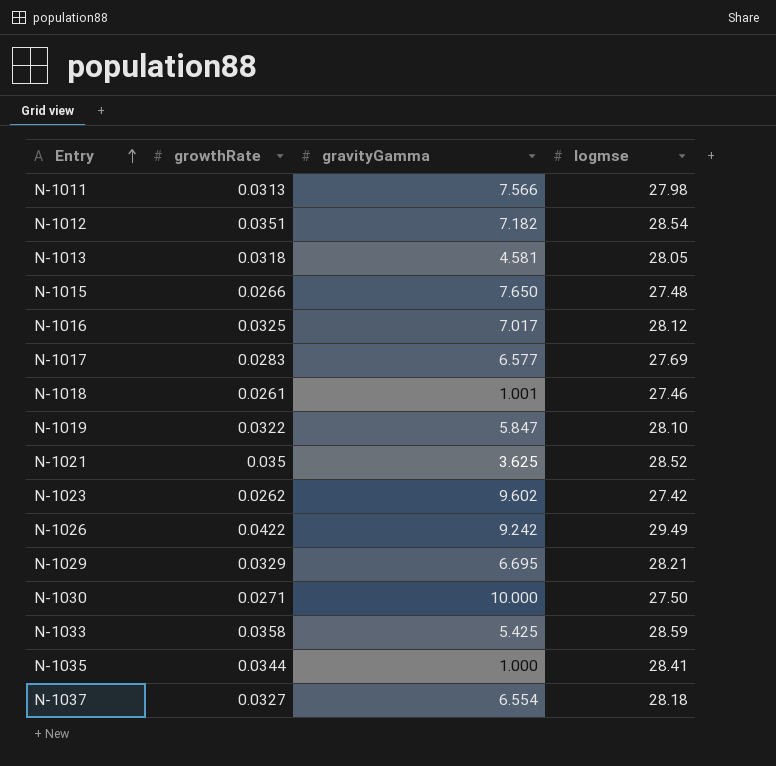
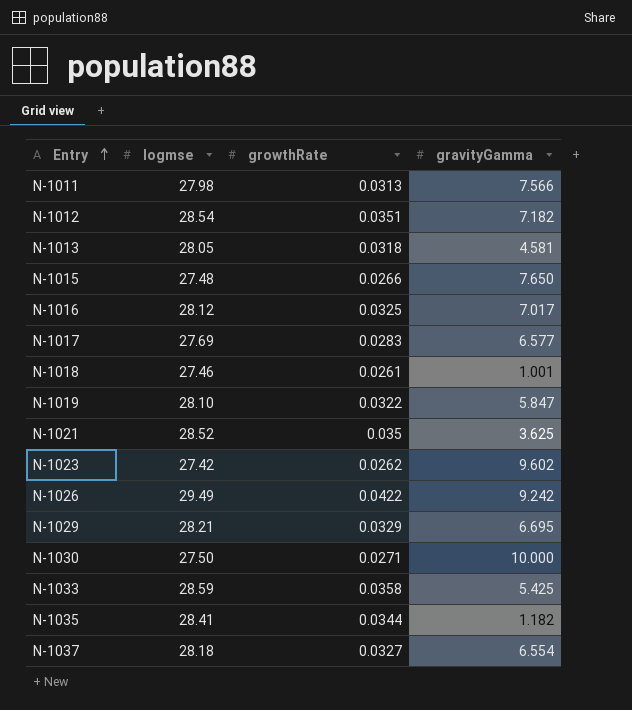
column logmse | position: 4 -> 2
N-1035 | gravityGamma: 1.000 -> 1.182

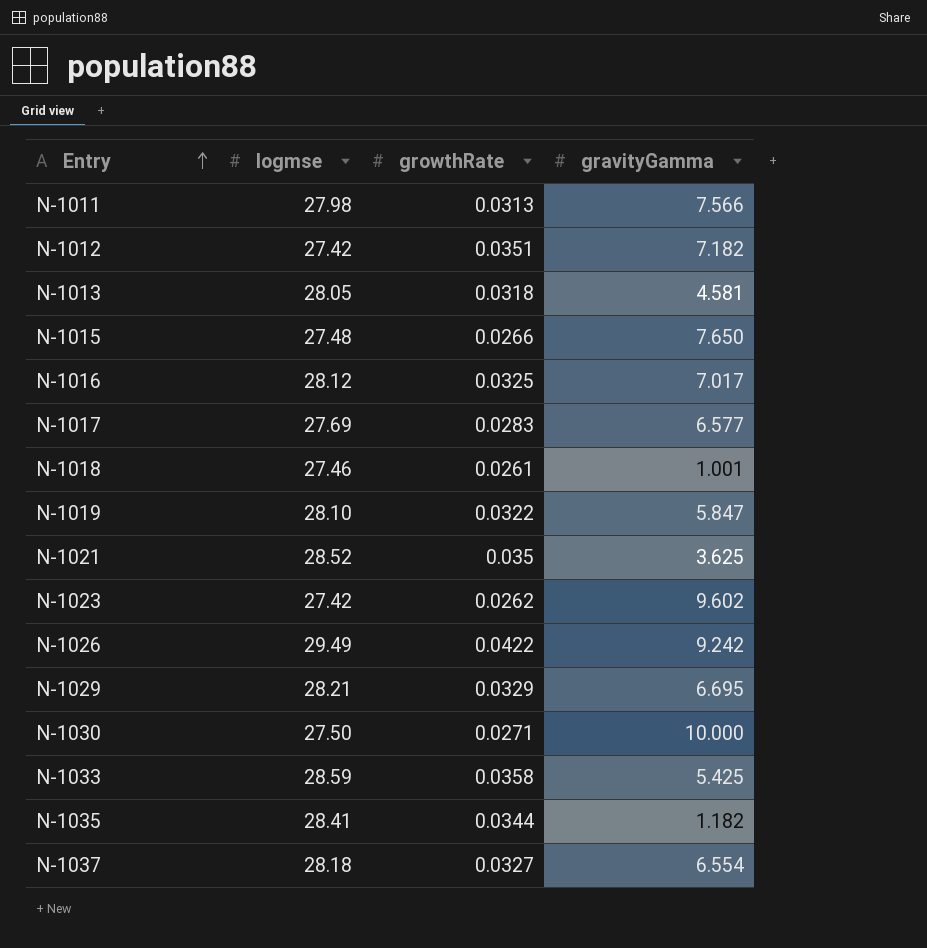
N-1012 | logmse: 28.54 -> 27.42

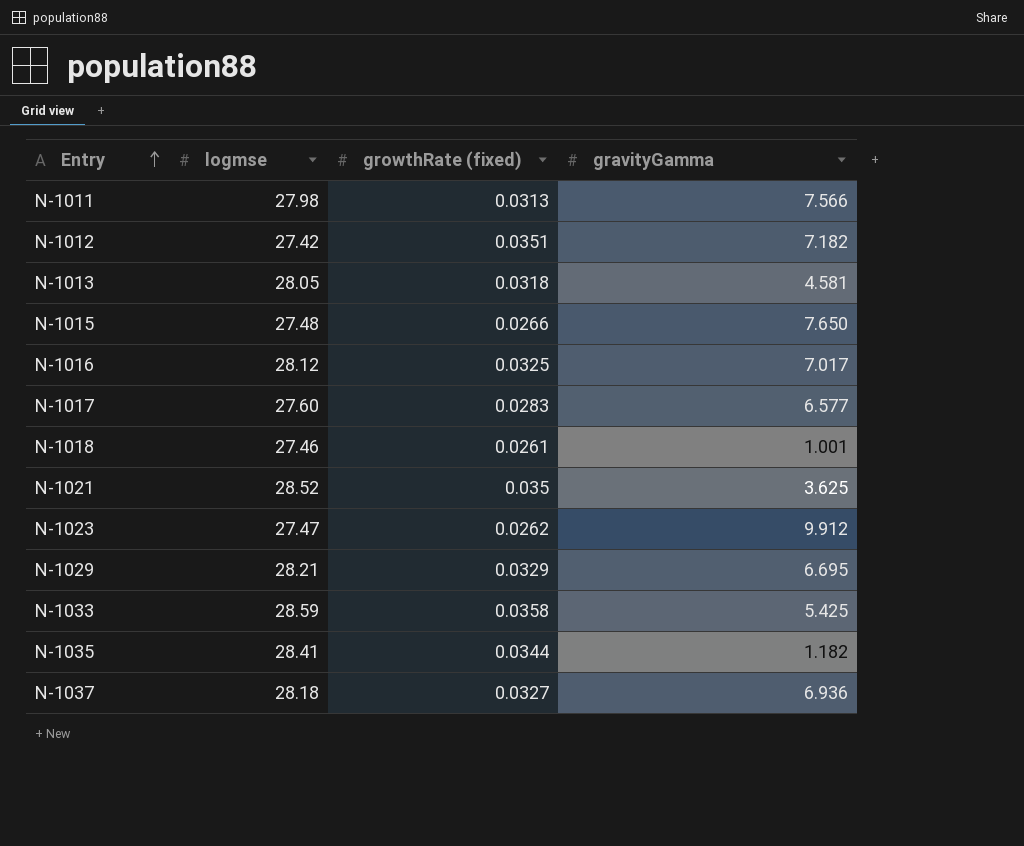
column name: growthRate -> growthRate (fixed)
row N-1019: 28.10 | 0.0322 | 5.847 -> none
row N-1026: 29.49 | 0.0422 | 9.242 -> none
row N-1030: 27.50 | 0.0271 | 10.000 -> none
N-1017 | logmse: 27.69 -> 27.60
N-1023 | logmse: 27.42 -> 27.47
N-1023 | gravityGamma: 9.602 -> 9.912
N-1037 | gravityGamma: 6.554 -> 6.936

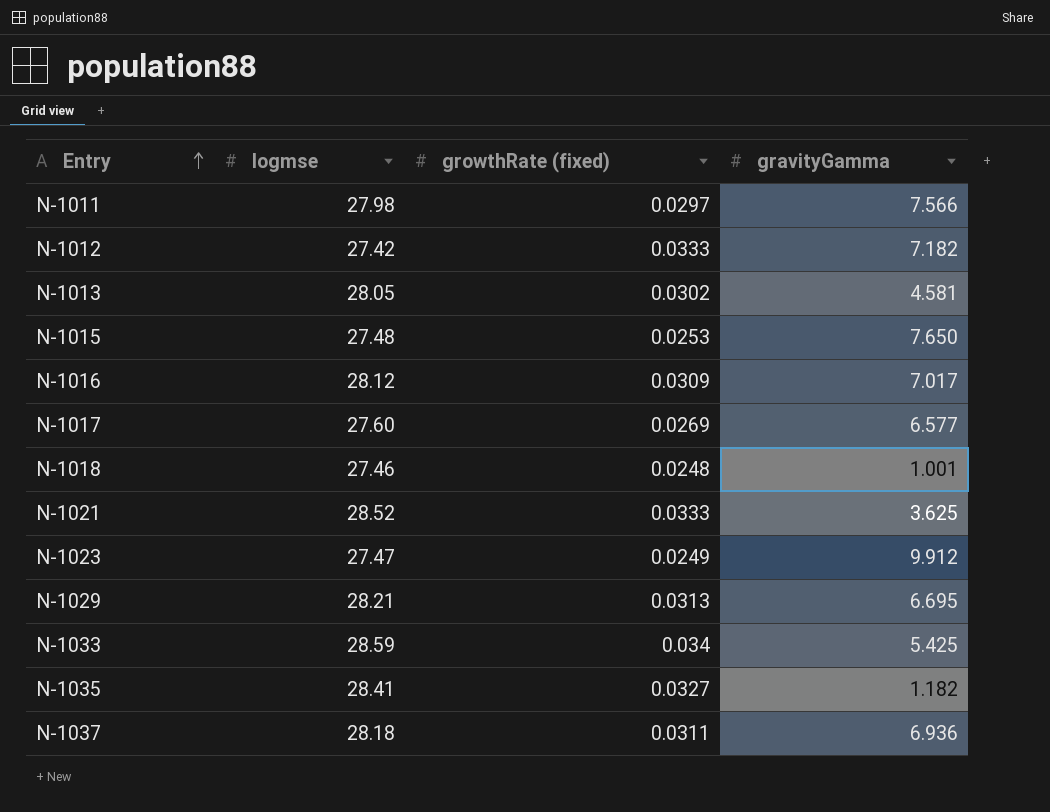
N-1011 | growthRate (fixed): 0.0313 -> 0.0297
N-1012 | growthRate (fixed): 0.0351 -> 0.0333
N-1013 | growthRate (fixed): 0.0318 -> 0.0302
N-1015 | growthRate (fixed): 0.0266 -> 0.0253
N-1016 | growthRate (fixed): 0.0325 -> 0.0309
N-1017 | growthRate (fixed): 0.0283 -> 0.0269
N-1018 | growthRate (fixed): 0.0261 -> 0.0248
N-1021 | growthRate (fixed): 0.035 -> 0.0333
N-1023 | growthRate (fixed): 0.0262 -> 0.0249
N-1029 | growthRate (fixed): 0.0329 -> 0.0313
N-1033 | growthRate (fixed): 0.0358 -> 0.034
N-1035 | growthRate (fixed): 0.0344 -> 0.0327
N-1037 | growthRate (fixed): 0.0327 -> 0.0311

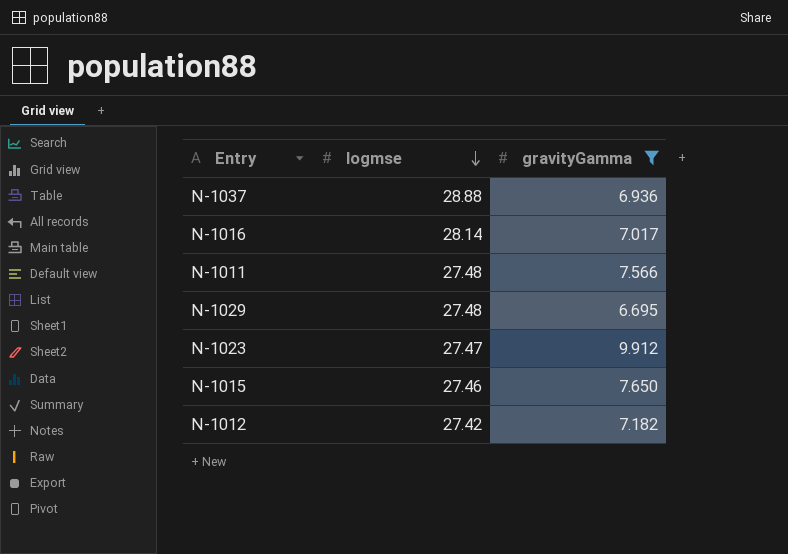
filter: none -> gravityGamma >= 6.695
row order: Entry ascending -> logmse descending
column growthRate (fixed) | position: 3 -> none
N-1037 | logmse: 28.18 -> 28.88
N-1016 | logmse: 28.12 -> 28.14
N-1011 | logmse: 27.98 -> 27.48
N-1029 | logmse: 28.21 -> 27.48
N-1015 | logmse: 27.48 -> 27.46

